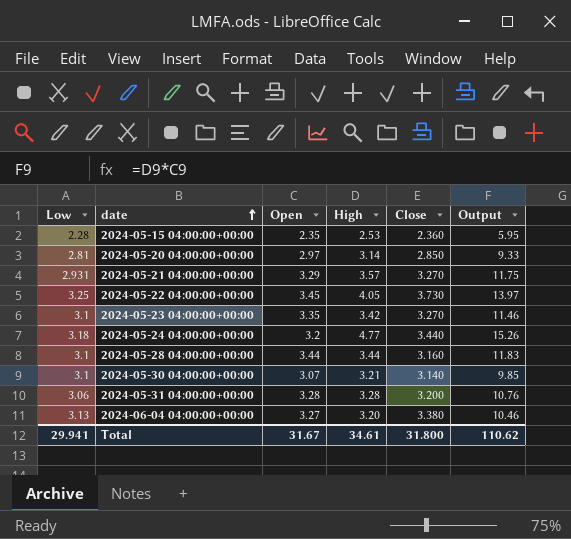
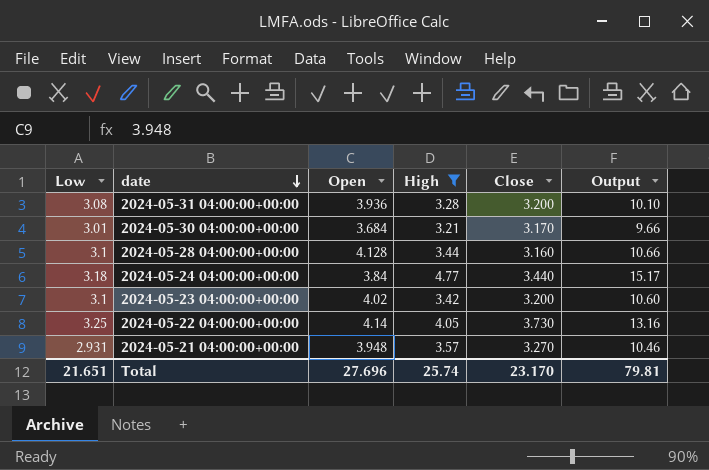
filter: none -> High >= 3.21
row order: date ascending -> date descending
column Output | formula: [Open] * [High] -> [Low] * [High]
2024-05-31 04:00:00+00:00 | Low: 3.06 -> 3.08
2024-05-31 04:00:00+00:00 | Open: 3.28 -> 3.936
2024-05-30 04:00:00+00:00 | Low: 3.1 -> 3.01
2024-05-30 04:00:00+00:00 | Open: 3.07 -> 3.684
2024-05-30 04:00:00+00:00 | Close: 3.140 -> 3.170
2024-05-28 04:00:00+00:00 | Open: 3.44 -> 4.128
2024-05-24 04:00:00+00:00 | Open: 3.2 -> 3.84
2024-05-23 04:00:00+00:00 | Open: 3.35 -> 4.02
2024-05-23 04:00:00+00:00 | Close: 3.270 -> 3.200
2024-05-22 04:00:00+00:00 | Open: 3.45 -> 4.14
2024-05-21 04:00:00+00:00 | Open: 3.29 -> 3.948
Total | Low: 29.941 -> 21.651
Total | Open: 31.67 -> 27.696
Total | High: 34.61 -> 25.74
Total | Close: 31.800 -> 23.170
Total | Output: 110.62 -> 79.81

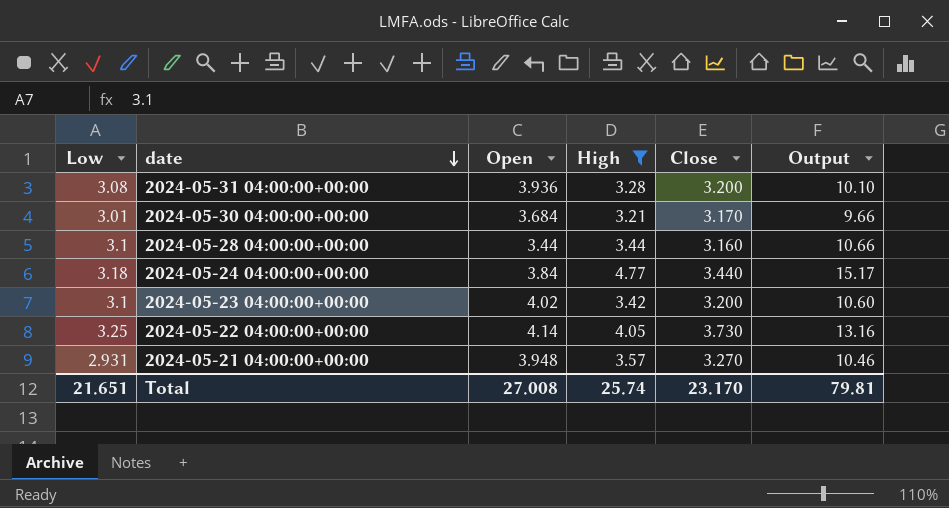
2024-05-28 04:00:00+00:00 | Open: 4.128 -> 3.44
Total | Open: 27.696 -> 27.008

